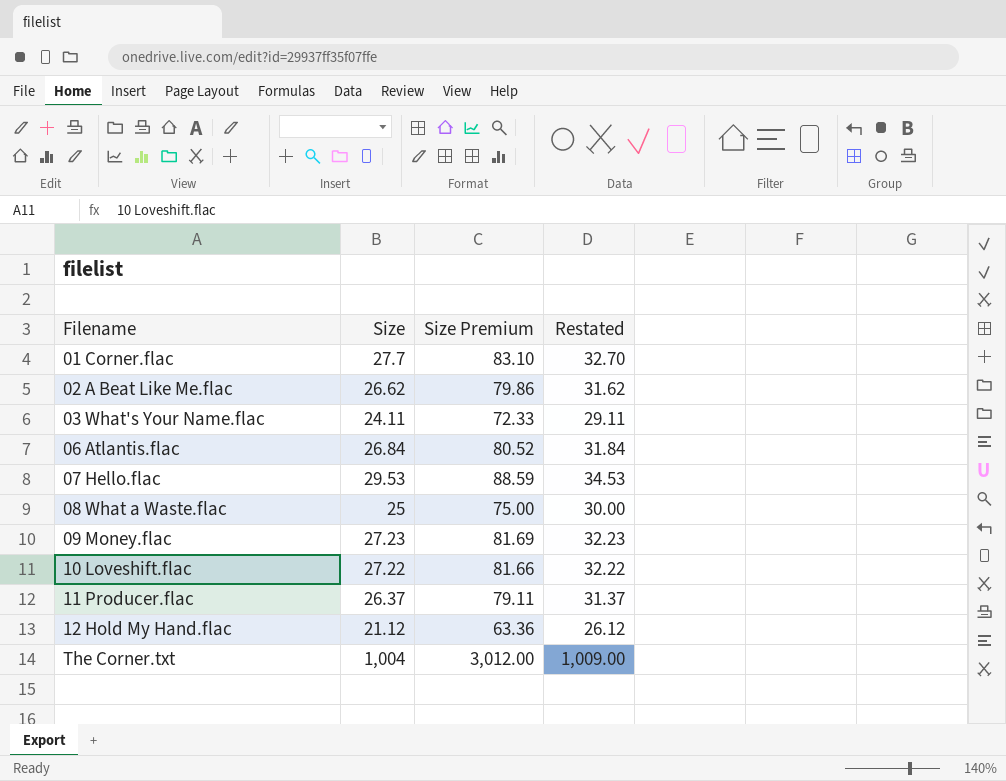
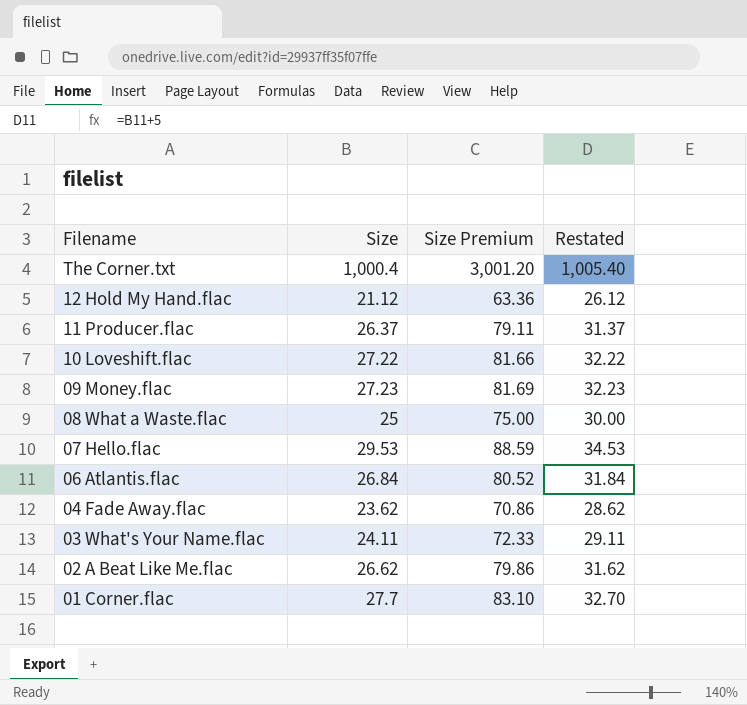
row order: Filename ascending -> Filename descending
The Corner.txt | Size: 1,004 -> 1,000.4
The Corner.txt | Size Premium: 3,012.00 -> 3,001.20
The Corner.txt | Restated: 1,009.00 -> 1,005.40
row 04 Fade Away.flac: none -> 23.62 | 70.86 | 28.62

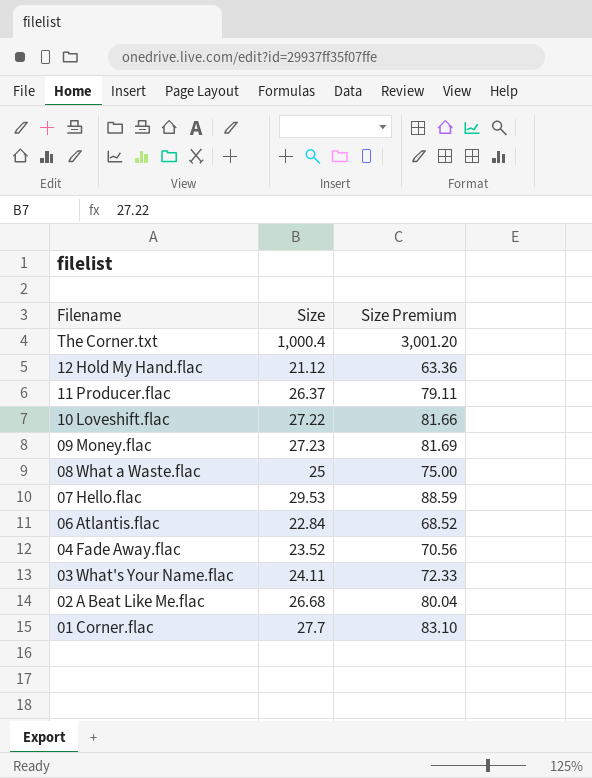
column Restated | formula: [Size] + 5 -> none
06 Atlantis.flac | Size: 26.84 -> 22.84
06 Atlantis.flac | Size Premium: 80.52 -> 68.52
04 Fade Away.flac | Size: 23.62 -> 23.52
04 Fade Away.flac | Size Premium: 70.86 -> 70.56
02 A Beat Like Me.flac | Size: 26.62 -> 26.68
02 A Beat Like Me.flac | Size Premium: 79.86 -> 80.04

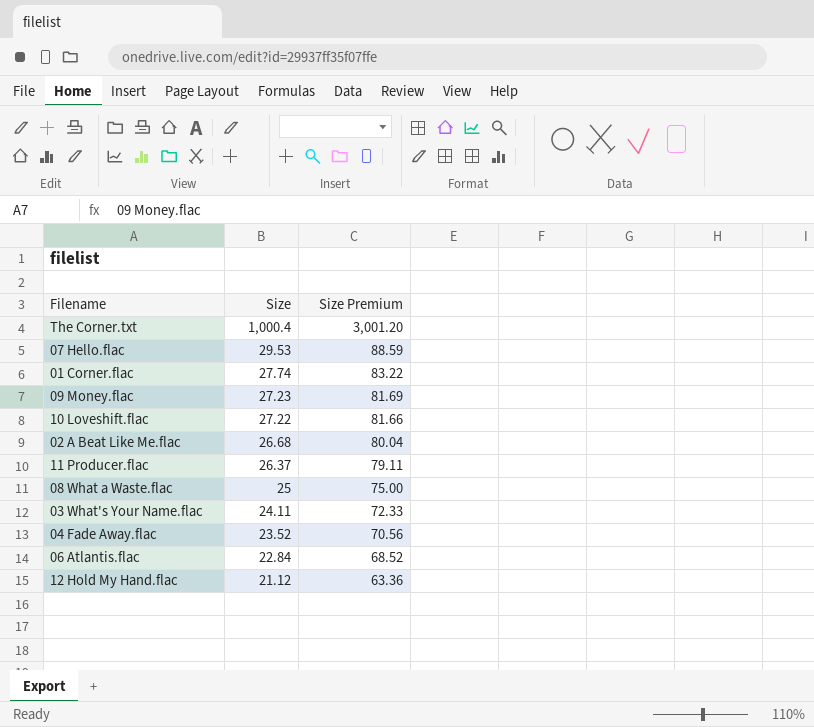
row order: Filename descending -> Size descending
01 Corner.flac | Size: 27.7 -> 27.74
01 Corner.flac | Size Premium: 83.10 -> 83.22

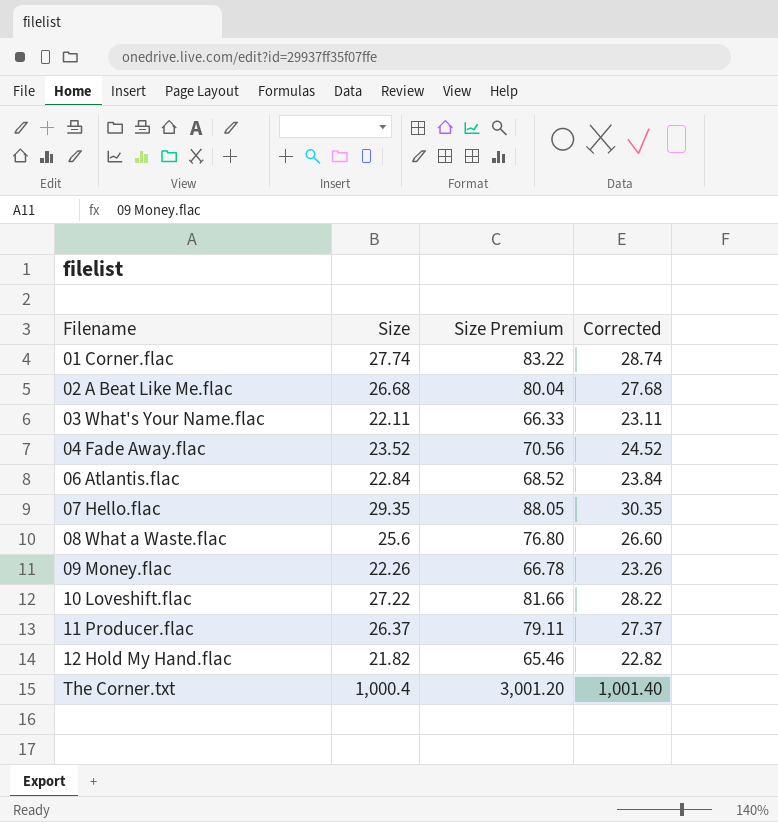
row order: Size descending -> Filename ascending
column Corrected | formula: none -> [Size] + 1
03 What's Your Name.flac | Size: 24.11 -> 22.11
03 What's Your Name.flac | Size Premium: 72.33 -> 66.33
07 Hello.flac | Size: 29.53 -> 29.35
07 Hello.flac | Size Premium: 88.59 -> 88.05
08 What a Waste.flac | Size: 25 -> 25.6
08 What a Waste.flac | Size Premium: 75.00 -> 76.80
09 Money.flac | Size: 27.23 -> 22.26
09 Money.flac | Size Premium: 81.69 -> 66.78
12 Hold My Hand.flac | Size: 21.12 -> 21.82
12 Hold My Hand.flac | Size Premium: 63.36 -> 65.46

